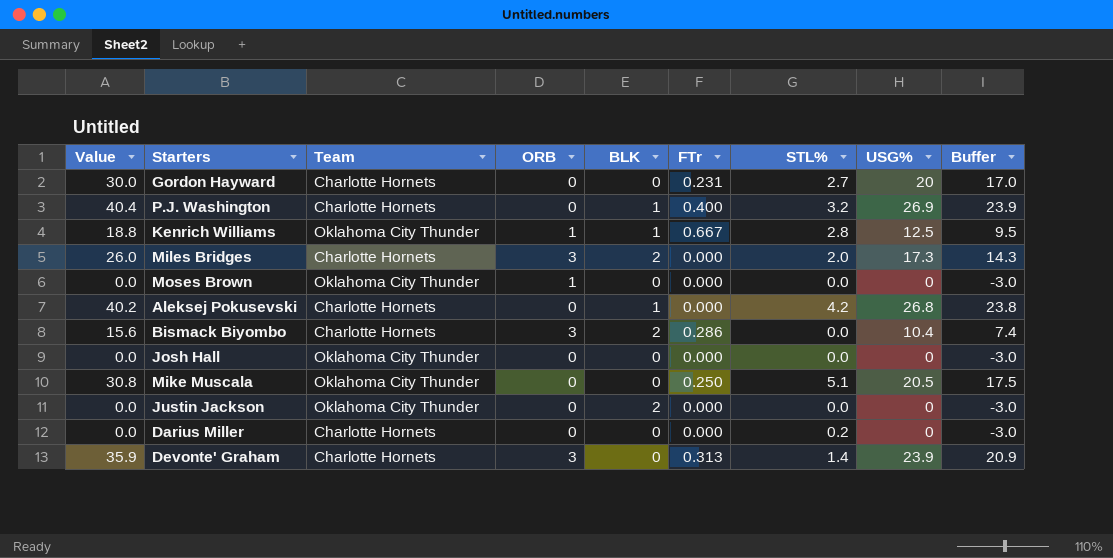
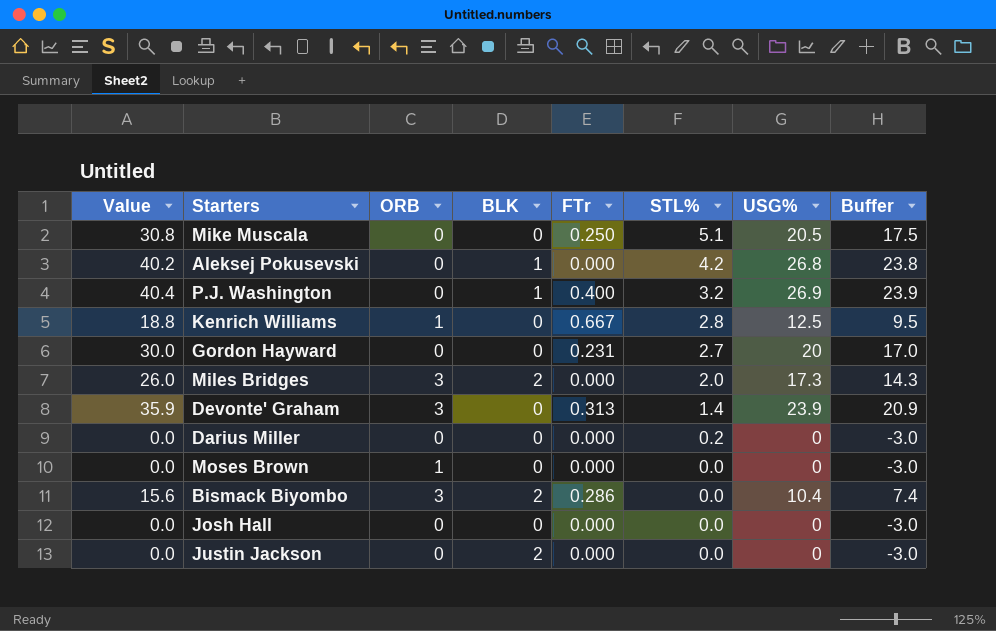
row order: none -> STL% descending
column Team | position: 3 -> none
Kenrich Williams | BLK: 1 -> 0

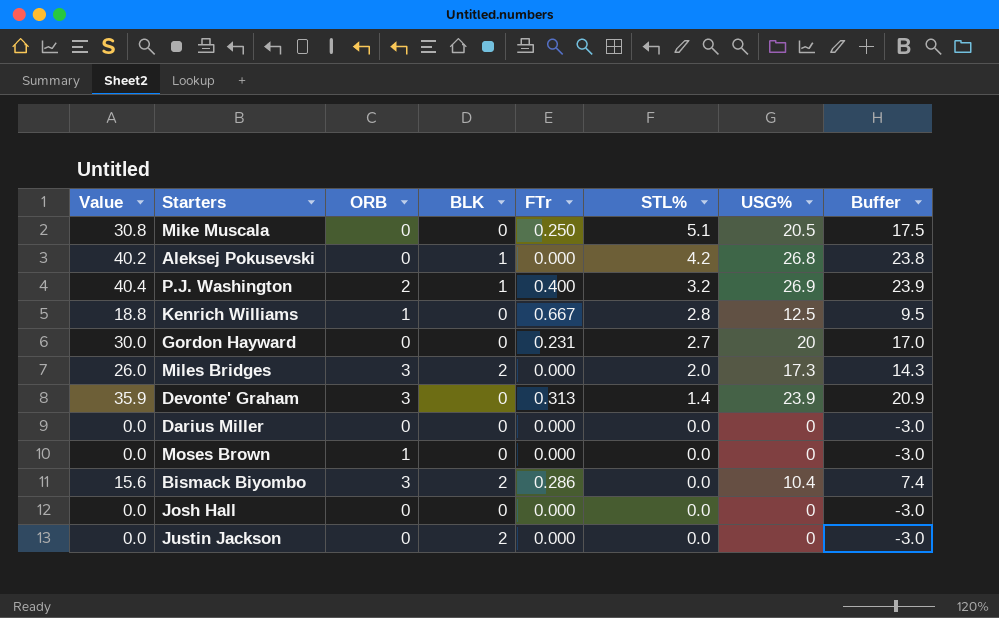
P.J. Washington | ORB: 0 -> 2
Darius Miller | STL%: 0.2 -> 0.0

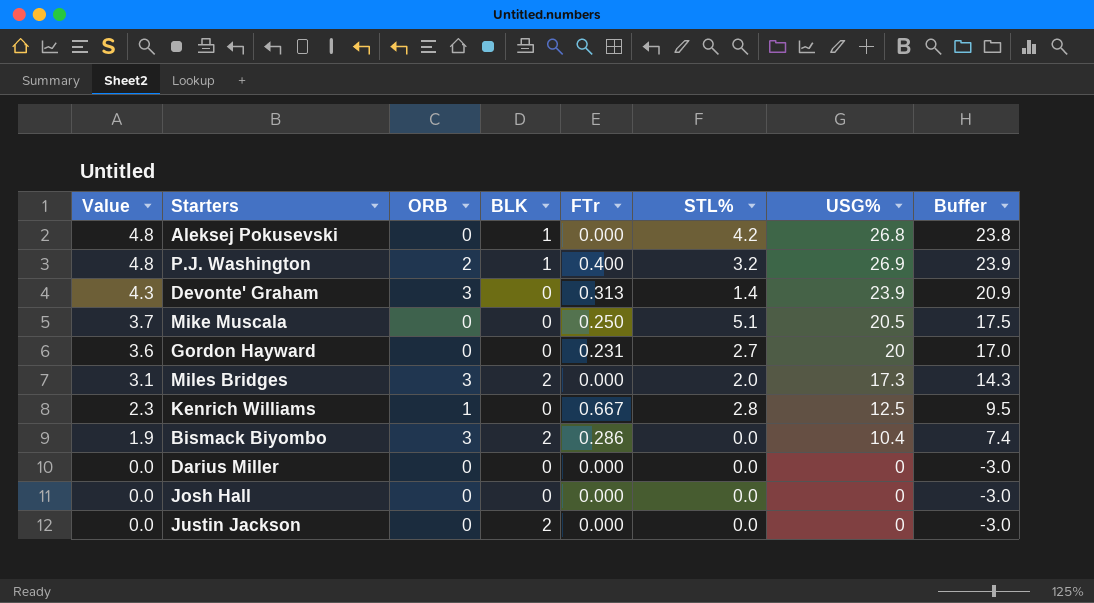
row order: STL% descending -> Value descending
column Value | formula: [USG%] * 1.5 -> [USG%] * 0.18
row Moses Brown: 0.0 | 1 | 0 | 0.000 | 0.0 | 0 | -3.0 -> none

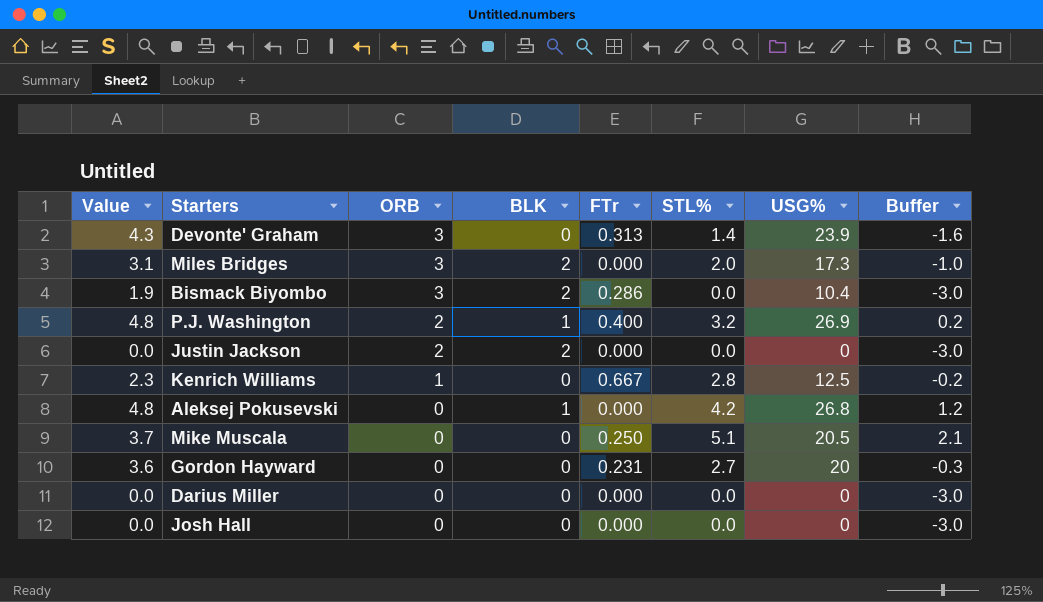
row order: Value descending -> ORB descending
column Buffer | formula: [USG%] - 3 -> [STL%] - 3
Justin Jackson | ORB: 0 -> 2

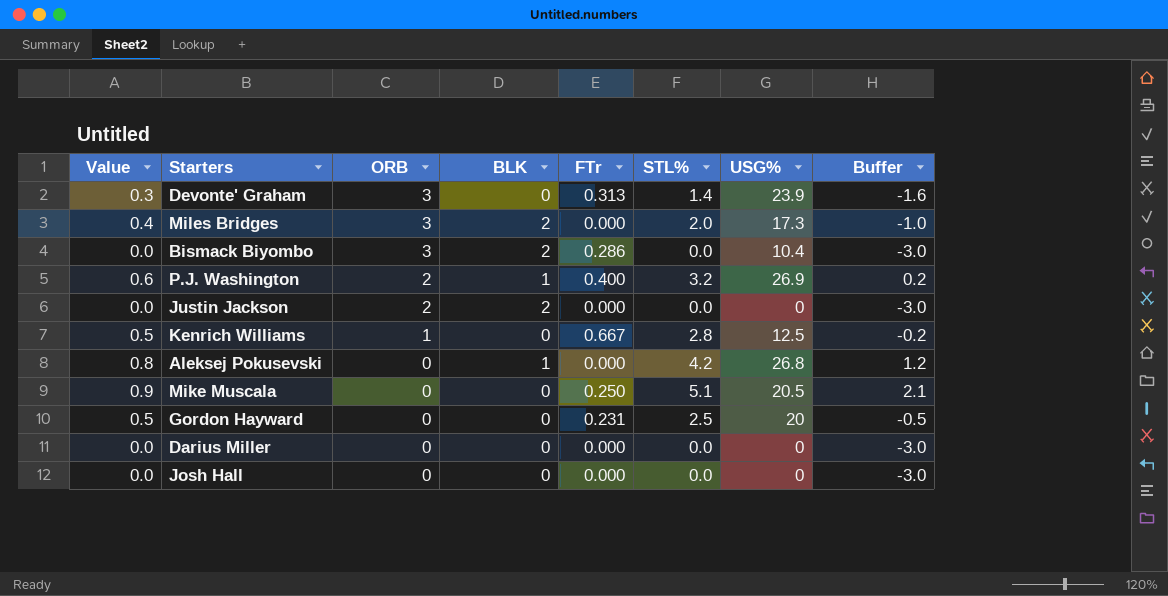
column Value | formula: [USG%] * 0.18 -> [STL%] * 0.18
Gordon Hayward | STL%: 2.7 -> 2.5
Gordon Hayward | Buffer: -0.3 -> -0.5

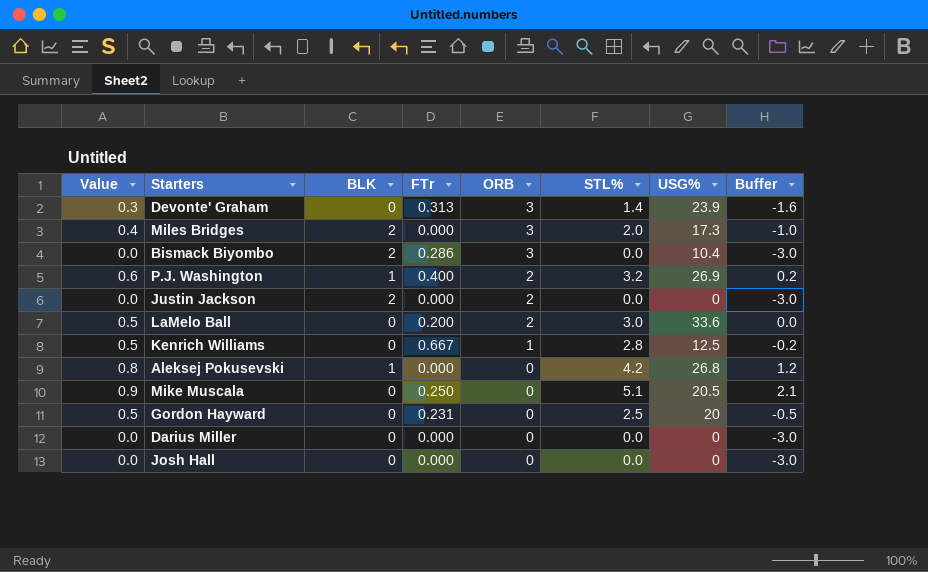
column ORB | position: 3 -> 5
row LaMelo Ball: none -> 0.5 | 0 | 0.200 | 2 | 3.0 | 33.6 | 0.0

